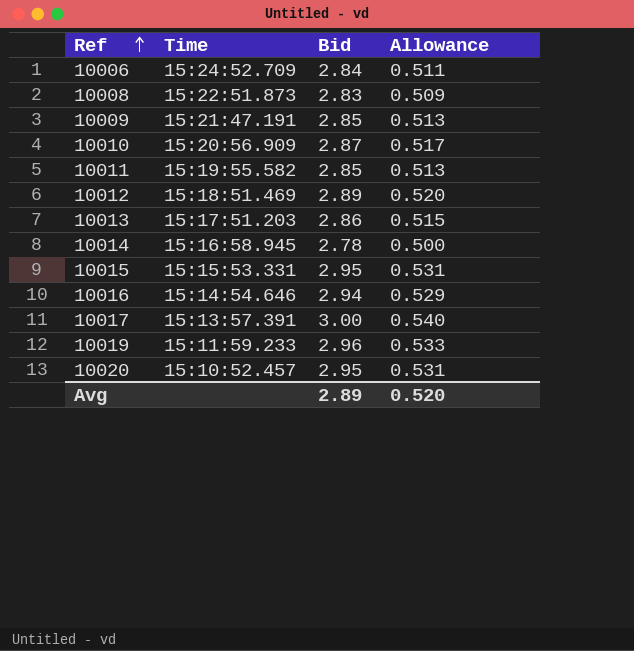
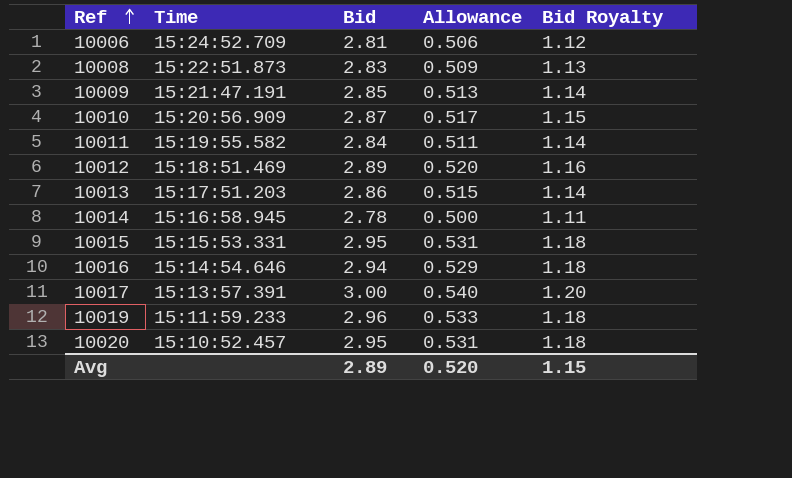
column Bid Royalty | formula: none -> [Bid] * 0.4
10006 | Bid: 2.84 -> 2.81
10006 | Allowance: 0.511 -> 0.506
10011 | Bid: 2.85 -> 2.84
10011 | Allowance: 0.513 -> 0.511

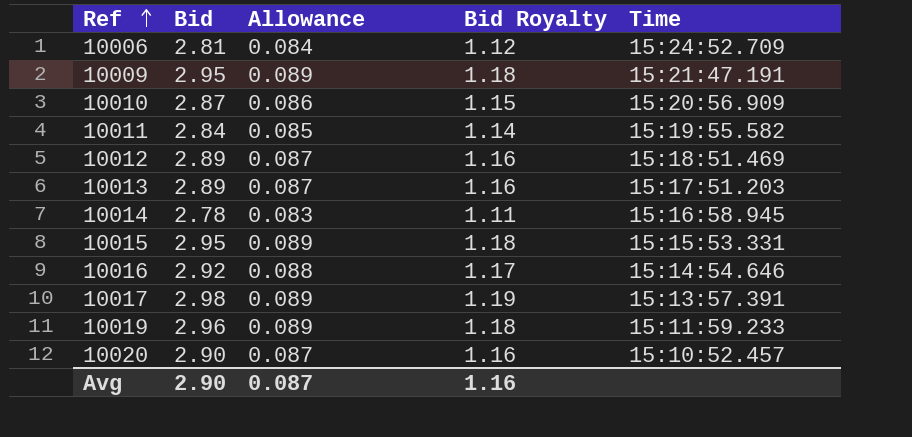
column Allowance | formula: [Bid] * 0.18 -> [Bid] * 0.03
column Time | position: 2 -> 5
row 10008: 15:22:51.873 | 2.83 | 0.509 | 1.13 -> none
10009 | Bid: 2.85 -> 2.95
10009 | Bid Royalty: 1.14 -> 1.18
10013 | Bid: 2.86 -> 2.89
10013 | Bid Royalty: 1.14 -> 1.16
10016 | Bid: 2.94 -> 2.92
10016 | Bid Royalty: 1.18 -> 1.17
10017 | Bid: 3.00 -> 2.98
10017 | Bid Royalty: 1.20 -> 1.19
10020 | Bid: 2.95 -> 2.90
10020 | Bid Royalty: 1.18 -> 1.16
Avg | Bid: 2.89 -> 2.90
Avg | Allowance: 0.520 -> 0.087
Avg | Bid Royalty: 1.15 -> 1.16

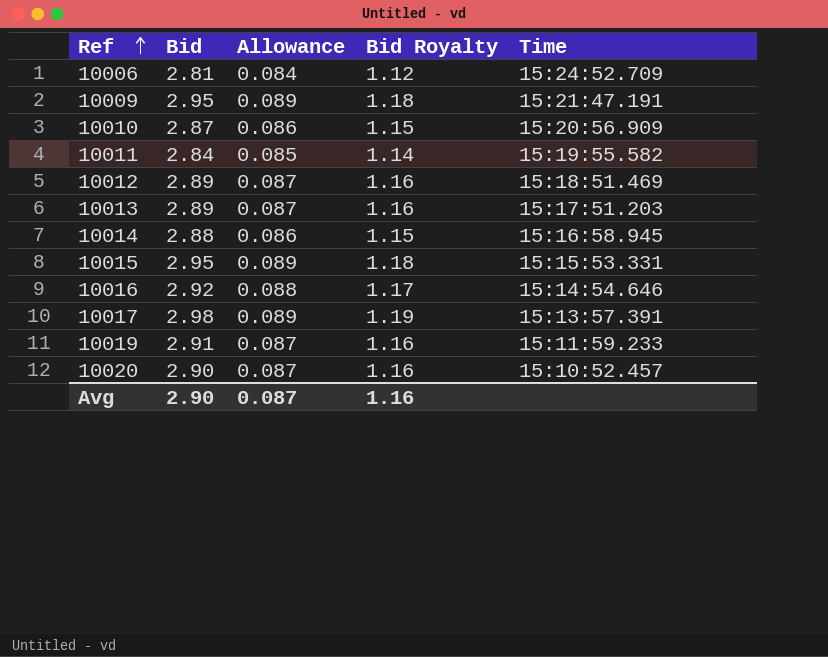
10014 | Bid: 2.78 -> 2.88
10014 | Allowance: 0.083 -> 0.086
10014 | Bid Royalty: 1.11 -> 1.15
10019 | Bid: 2.96 -> 2.91
10019 | Allowance: 0.089 -> 0.087
10019 | Bid Royalty: 1.18 -> 1.16

